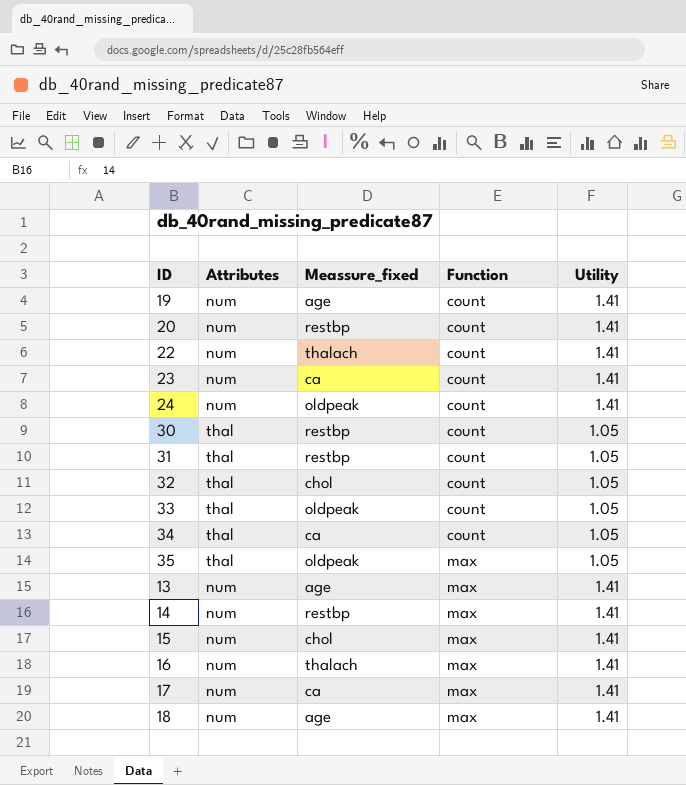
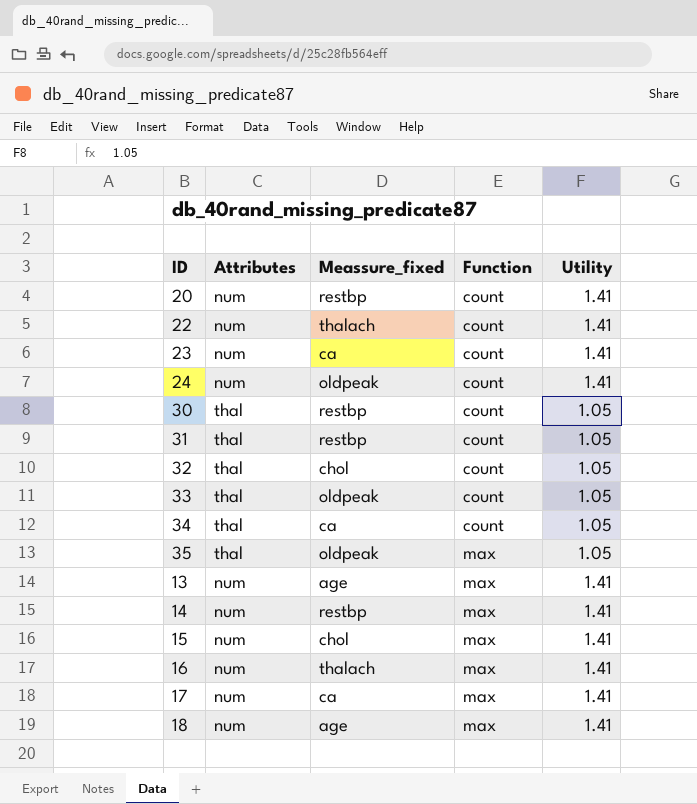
row 19: num | age | count | 1.41 -> none

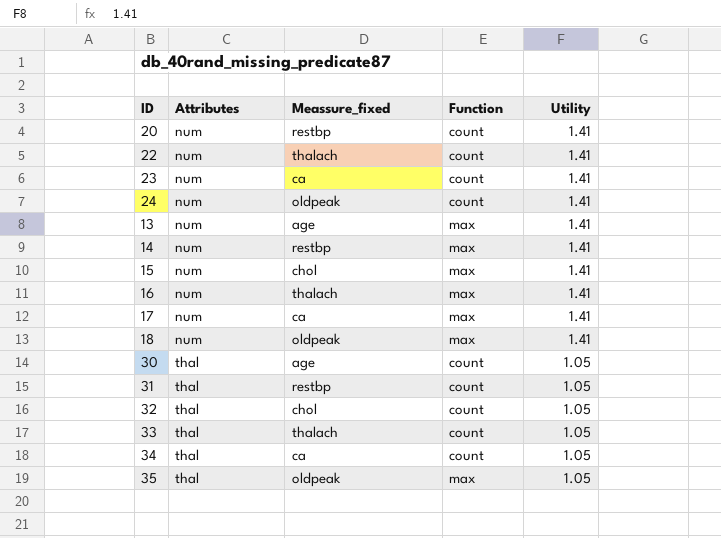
row order: Function ascending -> Attributes ascending
18 | Meassure_fixed: age -> oldpeak
30 | Meassure_fixed: restbp -> age
33 | Meassure_fixed: oldpeak -> thalach

